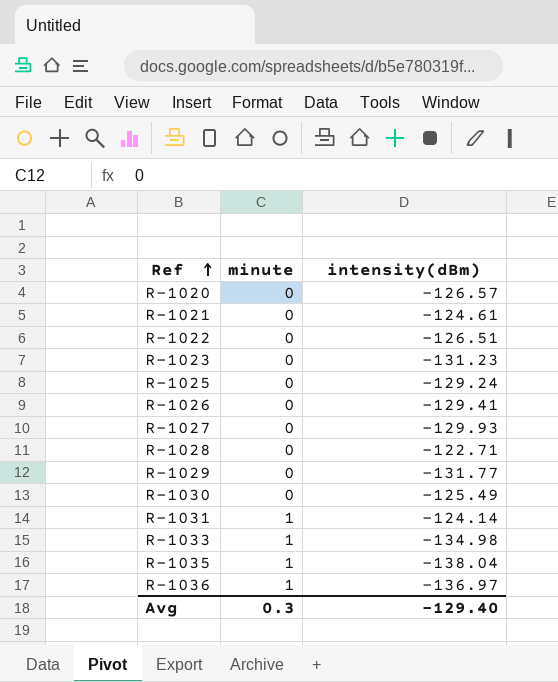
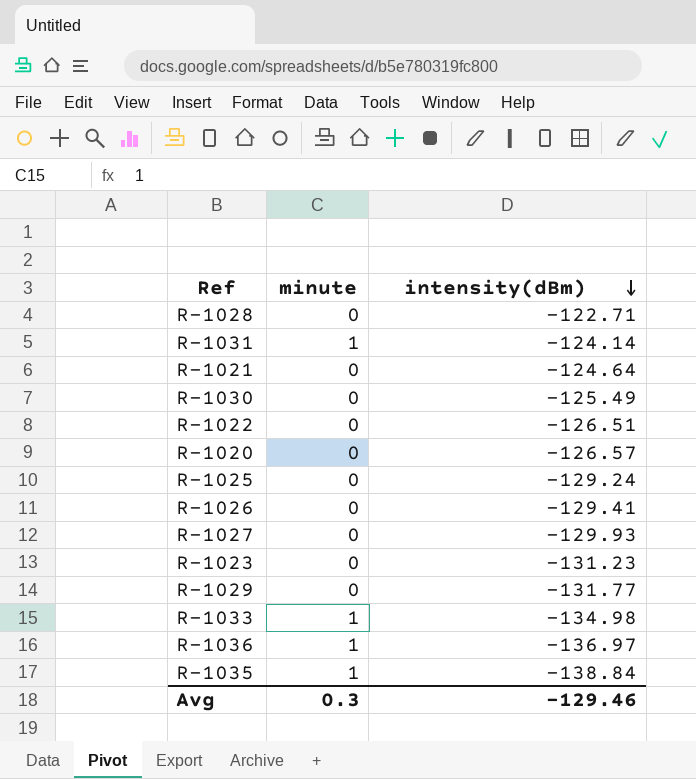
row order: Ref ascending -> intensity(dBm) descending
R-1021 | intensity(dBm): -124.61 -> -124.64
R-1035 | intensity(dBm): -138.04 -> -138.84
Avg | intensity(dBm): -129.40 -> -129.46

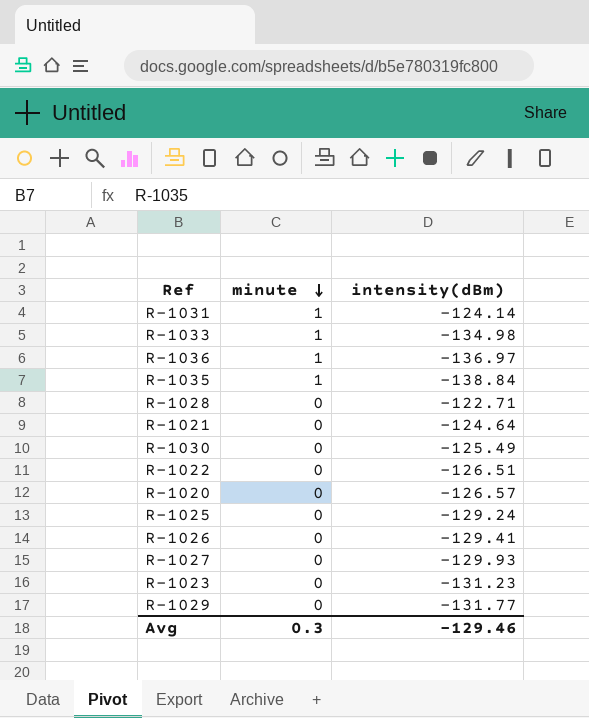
row order: intensity(dBm) descending -> minute descending

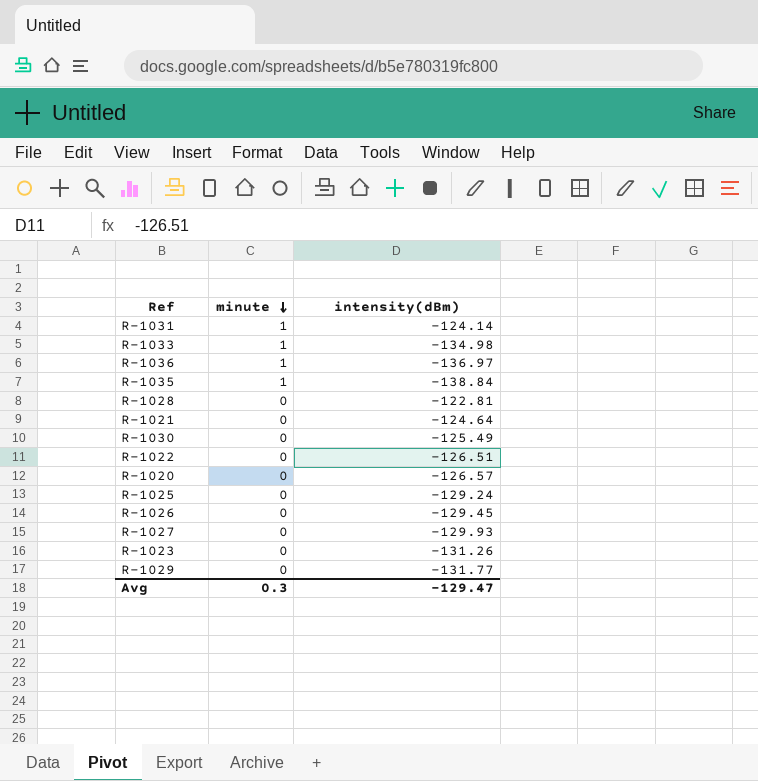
R-1028 | intensity(dBm): -122.71 -> -122.81
R-1026 | intensity(dBm): -129.41 -> -129.45
R-1023 | intensity(dBm): -131.23 -> -131.26
Avg | intensity(dBm): -129.46 -> -129.47

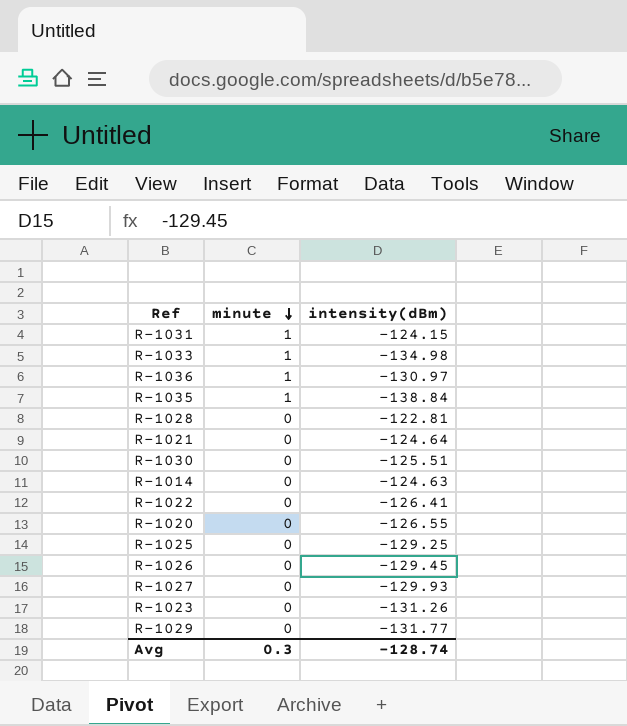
R-1031 | intensity(dBm): -124.14 -> -124.15
R-1036 | intensity(dBm): -136.97 -> -130.97
R-1030 | intensity(dBm): -125.49 -> -125.51
row R-1014: none -> 0 | -124.63
R-1022 | intensity(dBm): -126.51 -> -126.41
R-1020 | intensity(dBm): -126.57 -> -126.55
R-1025 | intensity(dBm): -129.24 -> -129.25
Avg | intensity(dBm): -129.47 -> -128.74

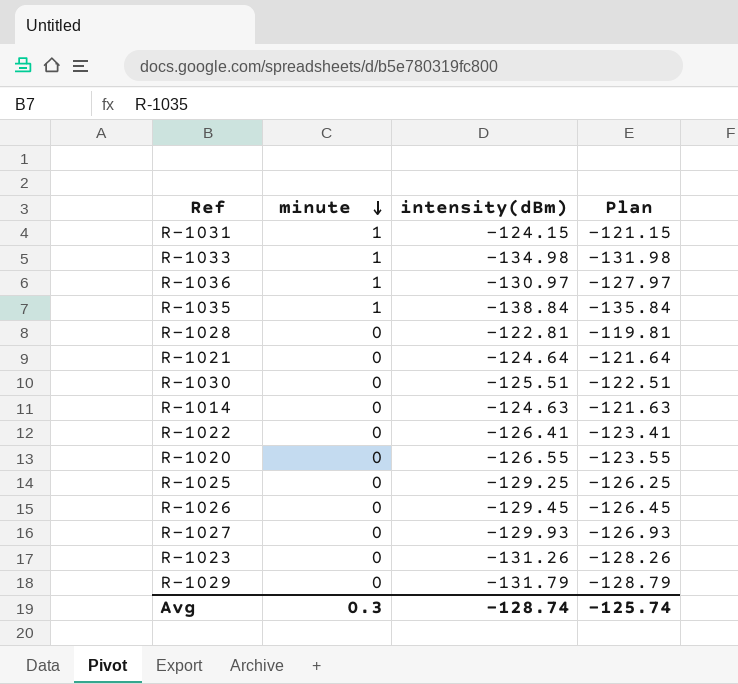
column Plan | formula: none -> [intensity(dBm)] + 3
R-1029 | intensity(dBm): -131.77 -> -131.79

